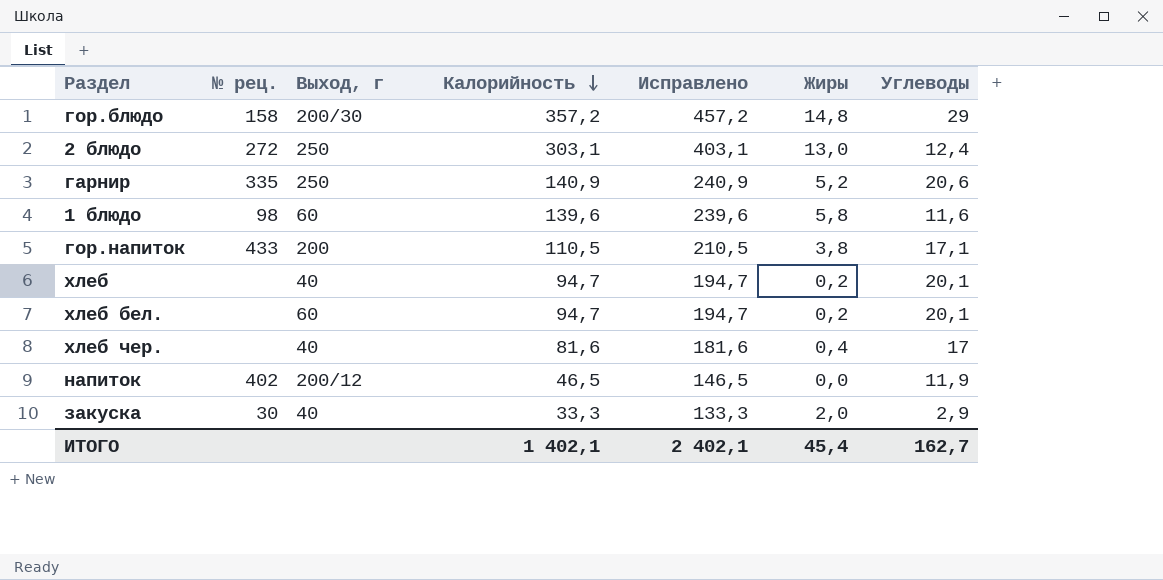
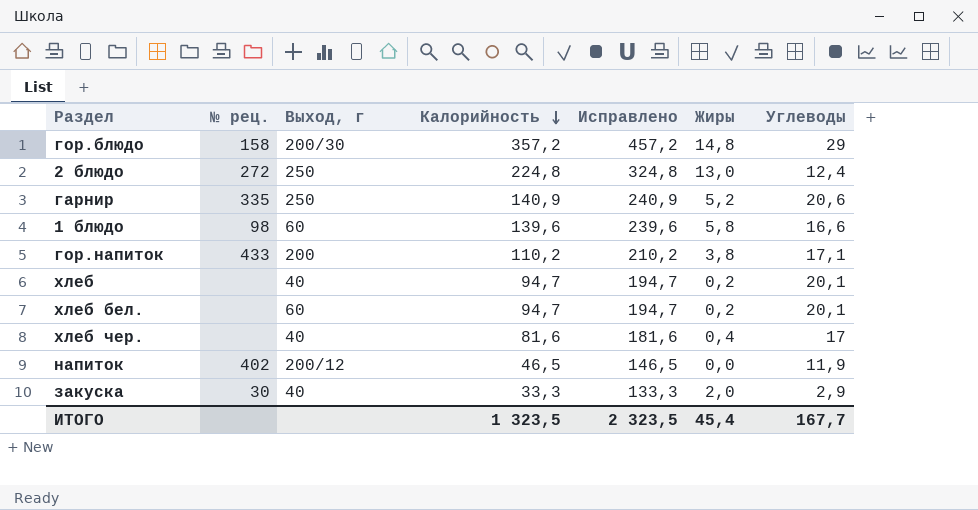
2 блюдо | Калорийность: 303,1 -> 224,8
2 блюдо | Исправлено: 403,1 -> 324,8
1 блюдо | Углеводы: 11,6 -> 16,6
гор.напиток | Калорийность: 110,5 -> 110,2
гор.напиток | Исправлено: 210,5 -> 210,2
ИТОГО | Калорийность: 1 402,1 -> 1 323,5
ИТОГО | Исправлено: 2 402,1 -> 2 323,5
ИТОГО | Углеводы: 162,7 -> 167,7

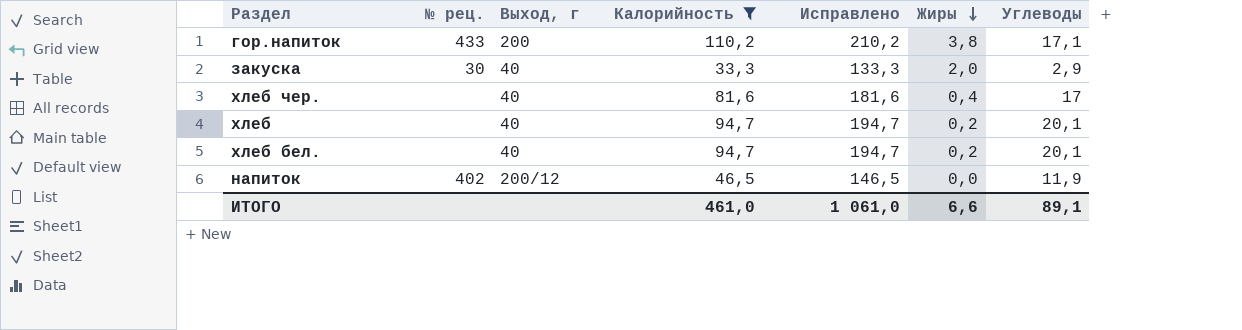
filter: none -> Калорийность <= 110,2
row order: Калорийность descending -> Жиры descending
хлеб бел. | Выход, г: 60 -> 40
ИТОГО | Калорийность: 1 323,5 -> 461,0
ИТОГО | Исправлено: 2 323,5 -> 1 061,0
ИТОГО | Жиры: 45,4 -> 6,6
ИТОГО | Углеводы: 167,7 -> 89,1

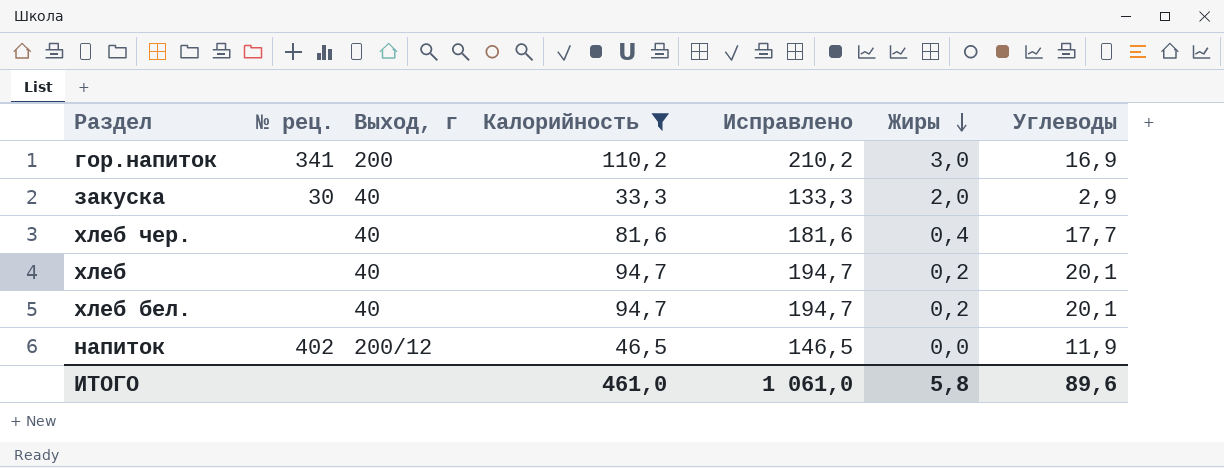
гор.напиток | № рец.: 433 -> 341
гор.напиток | Жиры: 3,8 -> 3,0
гор.напиток | Углеводы: 17,1 -> 16,9
хлеб чер. | Углеводы: 17 -> 17,7
ИТОГО | Жиры: 6,6 -> 5,8
ИТОГО | Углеводы: 89,1 -> 89,6

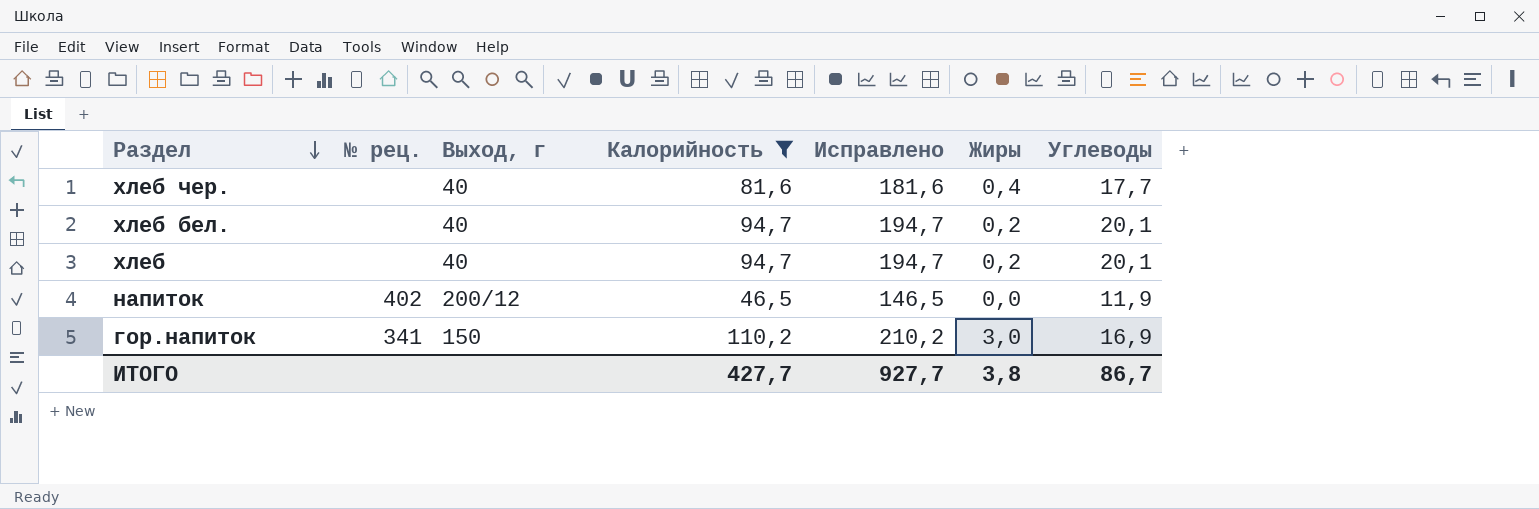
row order: Жиры descending -> Раздел descending
row закуска: 30 | 40 | 33,3 | 133,3 | 2,0 | 2,9 -> none
гор.напиток | Выход, г: 200 -> 150
ИТОГО | Калорийность: 461,0 -> 427,7
ИТОГО | Исправлено: 1 061,0 -> 927,7
ИТОГО | Жиры: 5,8 -> 3,8
ИТОГО | Углеводы: 89,6 -> 86,7

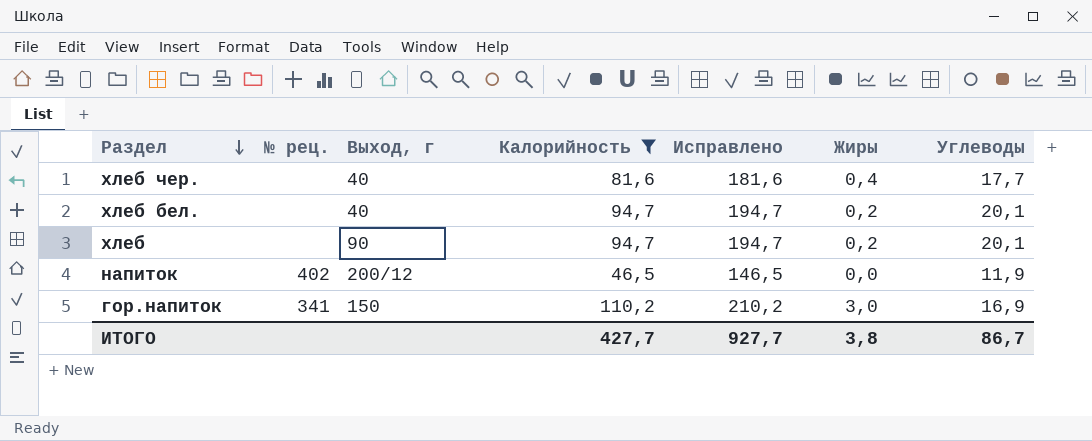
хлеб | Выход, г: 40 -> 90

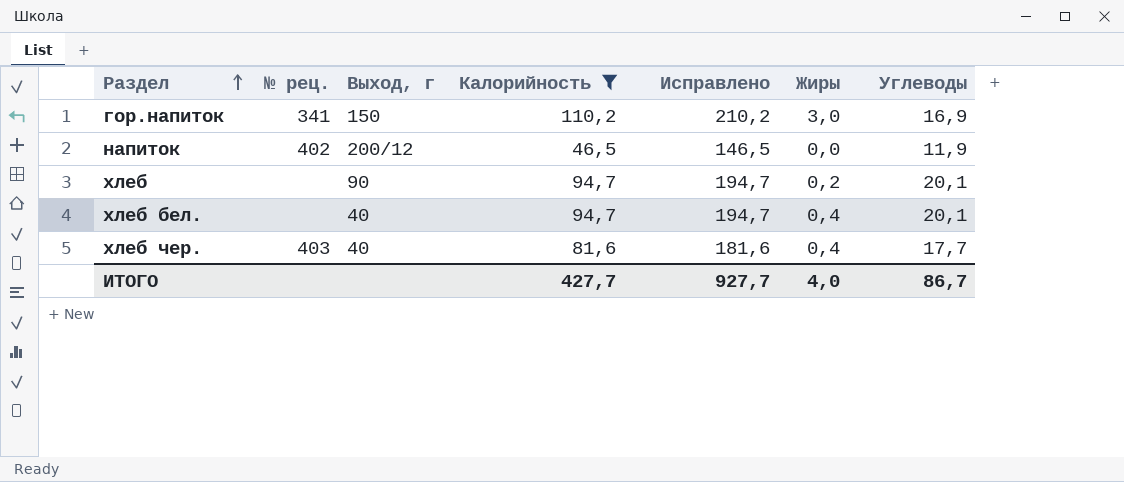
row order: Раздел descending -> Раздел ascending
хлеб бел. | Жиры: 0,2 -> 0,4
хлеб чер. | № рец.: none -> 403
ИТОГО | Жиры: 3,8 -> 4,0

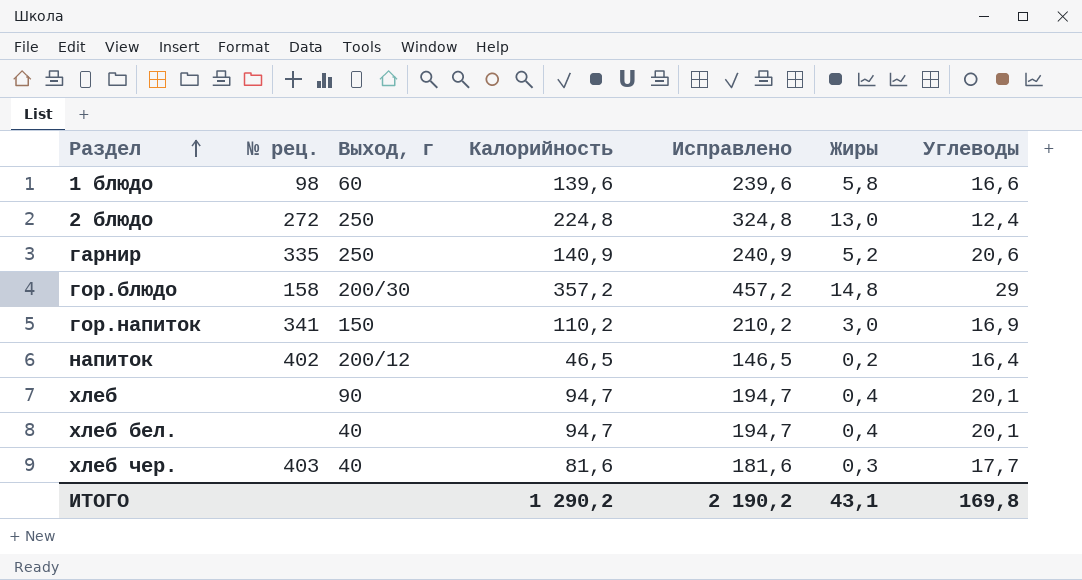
filter: Калорийность <= 110,2 -> none
напиток | Жиры: 0,0 -> 0,2
напиток | Углеводы: 11,9 -> 16,4
хлеб | Жиры: 0,2 -> 0,4
хлеб чер. | Жиры: 0,4 -> 0,3
ИТОГО | Калорийность: 427,7 -> 1 290,2
ИТОГО | Исправлено: 927,7 -> 2 190,2
ИТОГО | Жиры: 4,0 -> 43,1
ИТОГО | Углеводы: 86,7 -> 169,8

